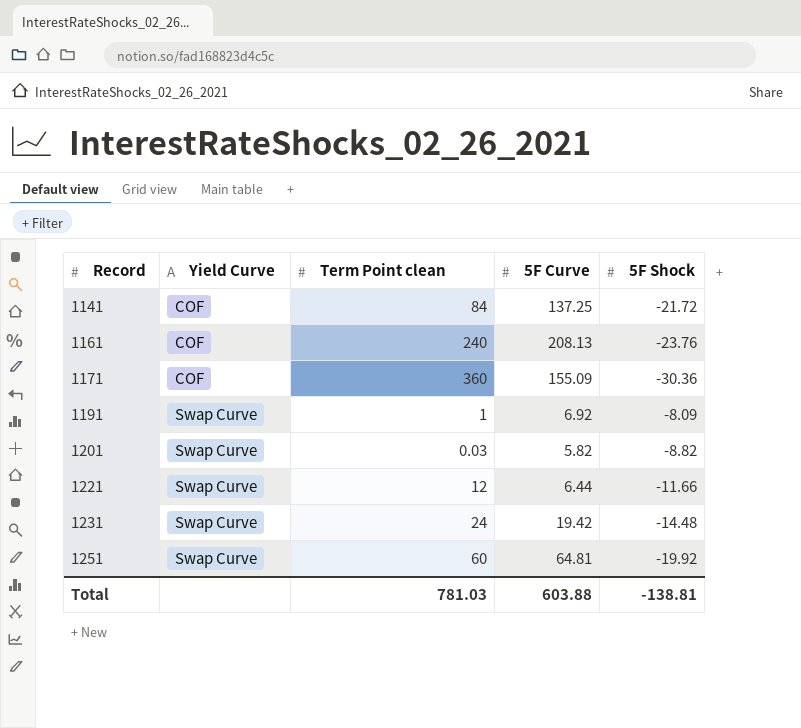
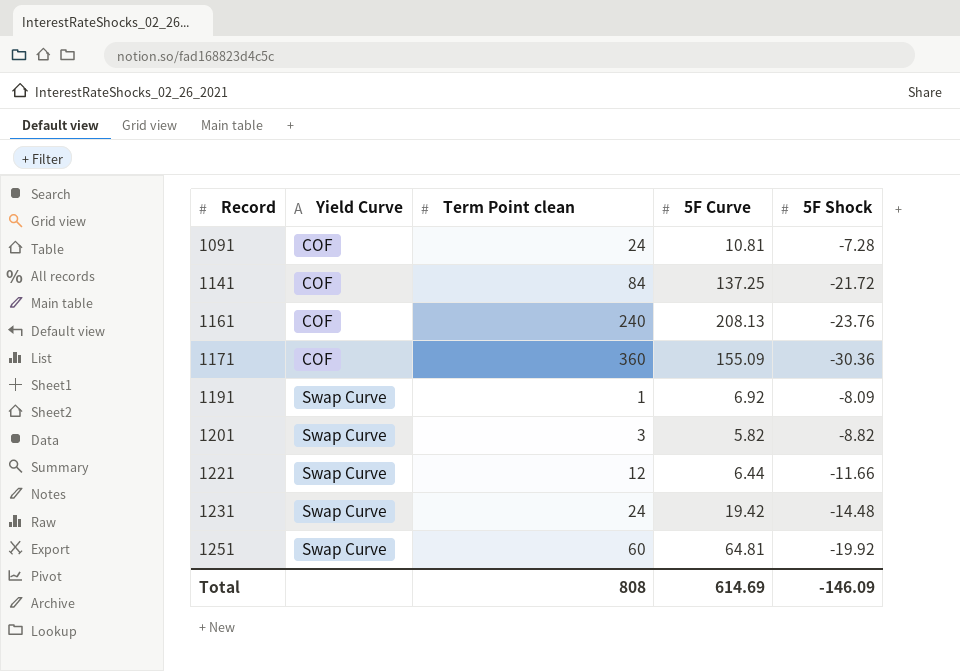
row 1091: none -> COF | 24 | 10.81 | -7.28
1201 | Term Point clean: 0.03 -> 3
Total | Term Point clean: 781.03 -> 808
Total | 5F Curve: 603.88 -> 614.69
Total | 5F Shock: -138.81 -> -146.09

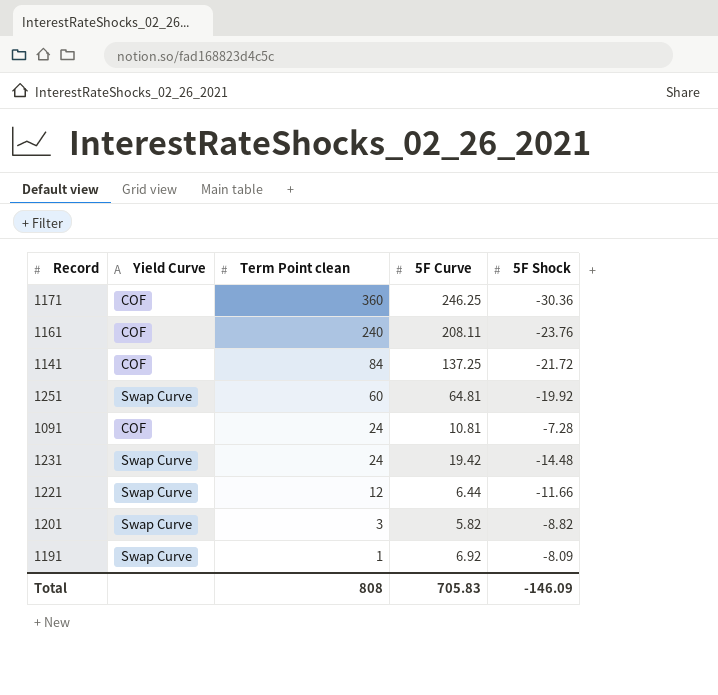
row order: Record ascending -> Term Point clean descending
1171 | 5F Curve: 155.09 -> 246.25
1161 | 5F Curve: 208.13 -> 208.11
Total | 5F Curve: 614.69 -> 705.83

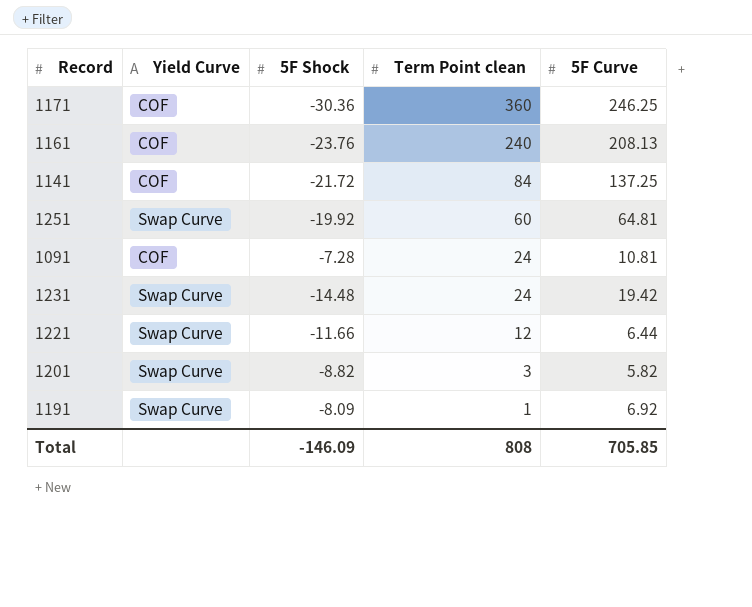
column 5F Shock | position: 5 -> 3
1161 | 5F Curve: 208.11 -> 208.13
Total | 5F Curve: 705.83 -> 705.85

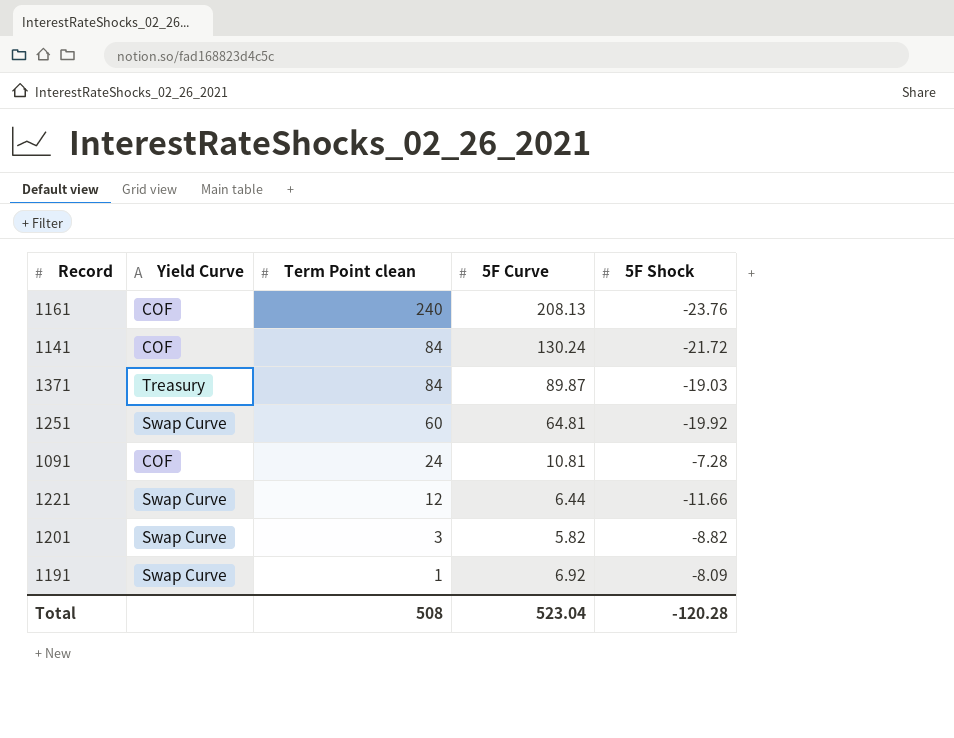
column 5F Shock | position: 3 -> 5
row 1171: COF | -30.36 | 360 | 246.25 -> none
row 1231: Swap Curve | -14.48 | 24 | 19.42 -> none
1141 | 5F Curve: 137.25 -> 130.24
row 1371: none -> Treasury | 84 | 89.87 | -19.03
Total | Term Point clean: 808 -> 508
Total | 5F Curve: 705.85 -> 523.04
Total | 5F Shock: -146.09 -> -120.28

